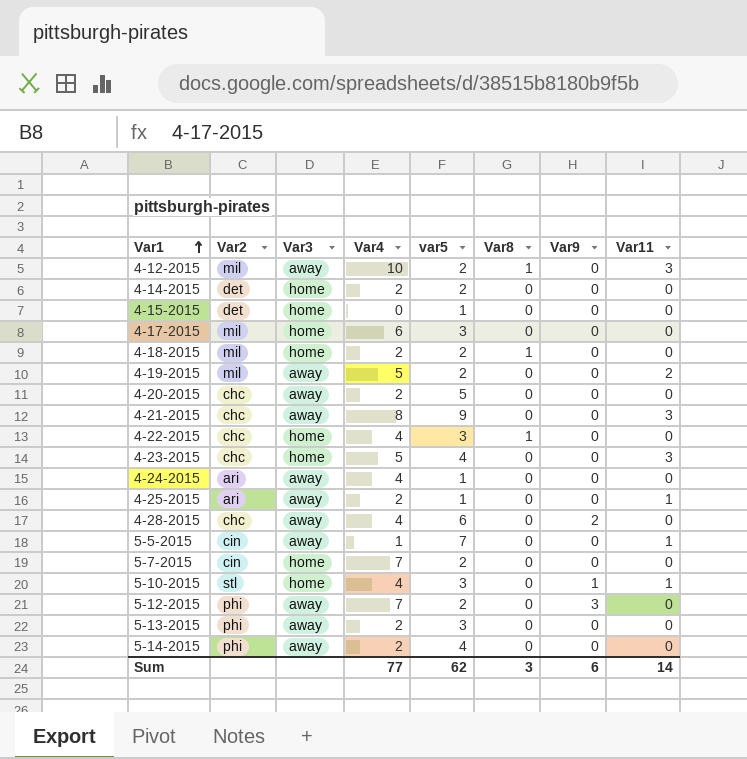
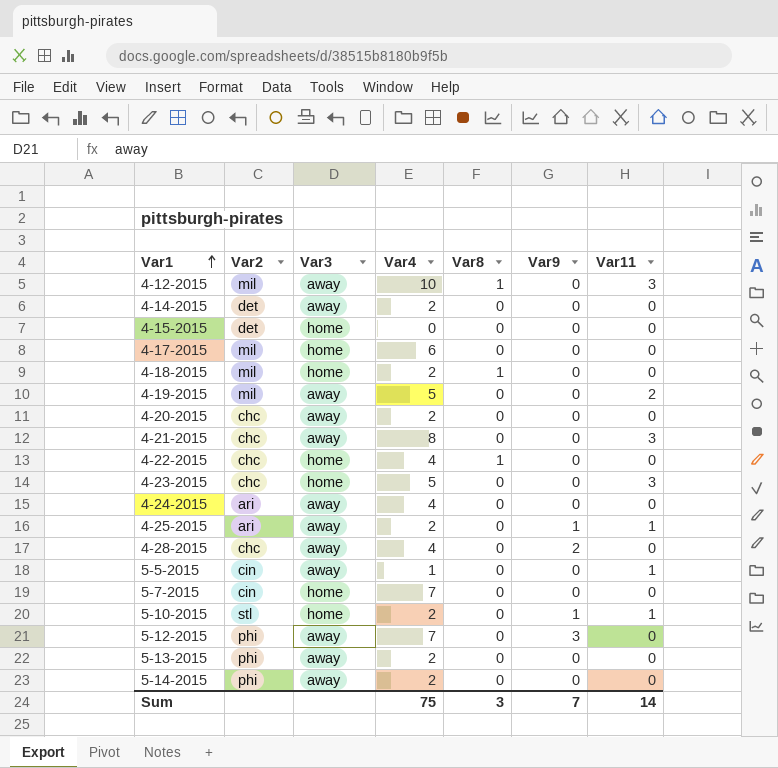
column var5 | position: 5 -> none
4-14-2015 | Var3: home -> away
4-25-2015 | Var9: 0 -> 1
5-10-2015 | Var4: 4 -> 2
Sum | Var4: 77 -> 75
Sum | Var9: 6 -> 7

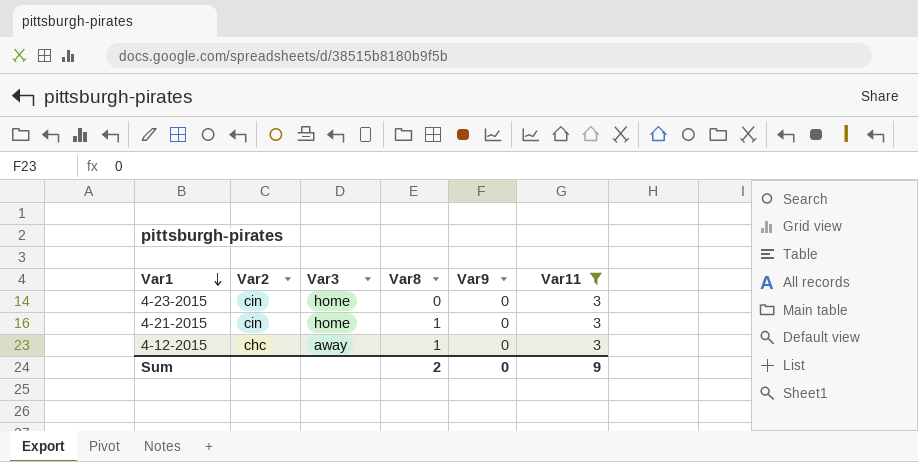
filter: none -> Var11 = 3
row order: Var1 ascending -> Var1 descending
column Var4 | position: 4 -> none
4-23-2015 | Var2: chc -> cin
4-21-2015 | Var2: chc -> cin
4-21-2015 | Var3: away -> home
4-21-2015 | Var8: 0 -> 1
4-12-2015 | Var2: mil -> chc
Sum | Var8: 3 -> 2
Sum | Var9: 7 -> 0
Sum | Var11: 14 -> 9

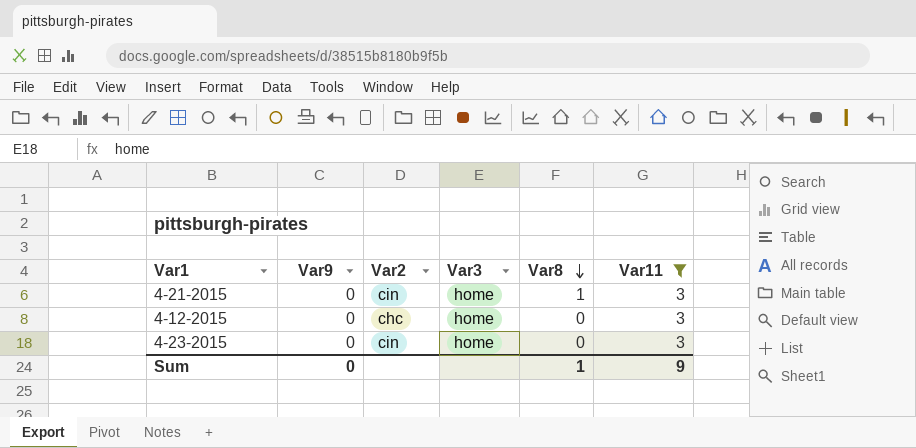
row order: Var1 descending -> Var8 descending
column Var9 | position: 5 -> 2
4-12-2015 | Var3: away -> home
4-12-2015 | Var8: 1 -> 0
Sum | Var8: 2 -> 1

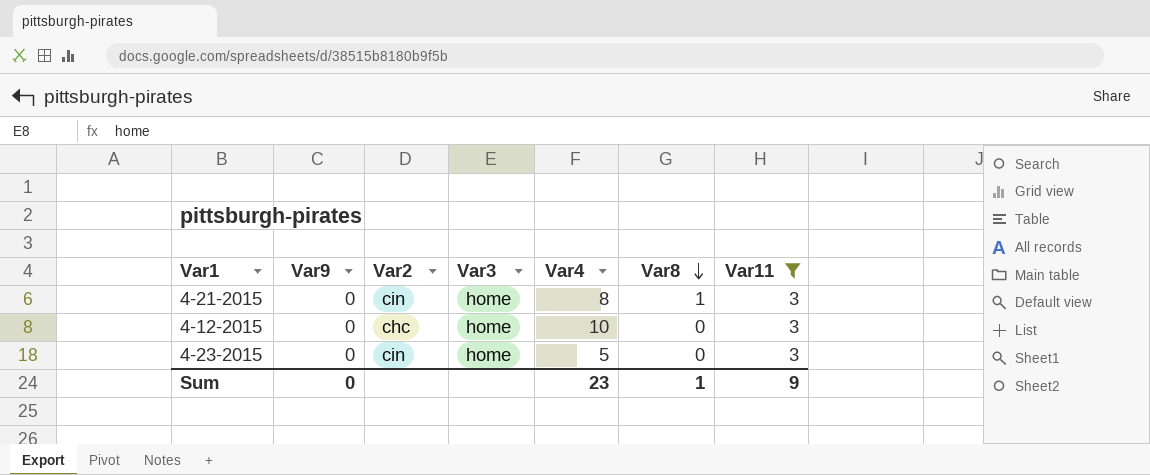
column Var4 | position: none -> 5

